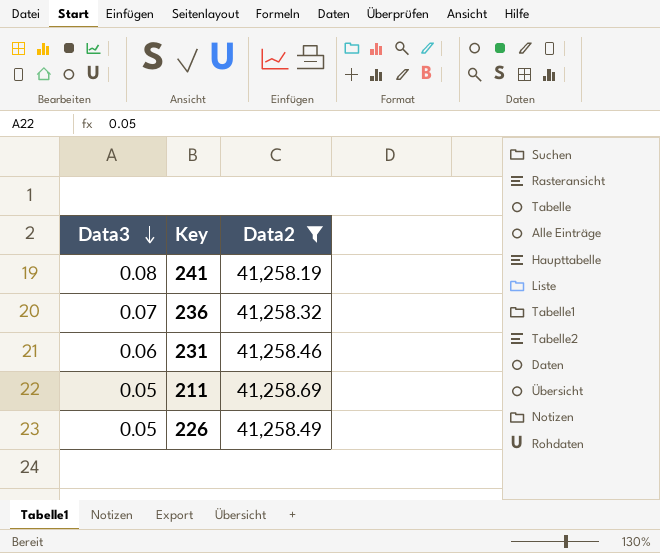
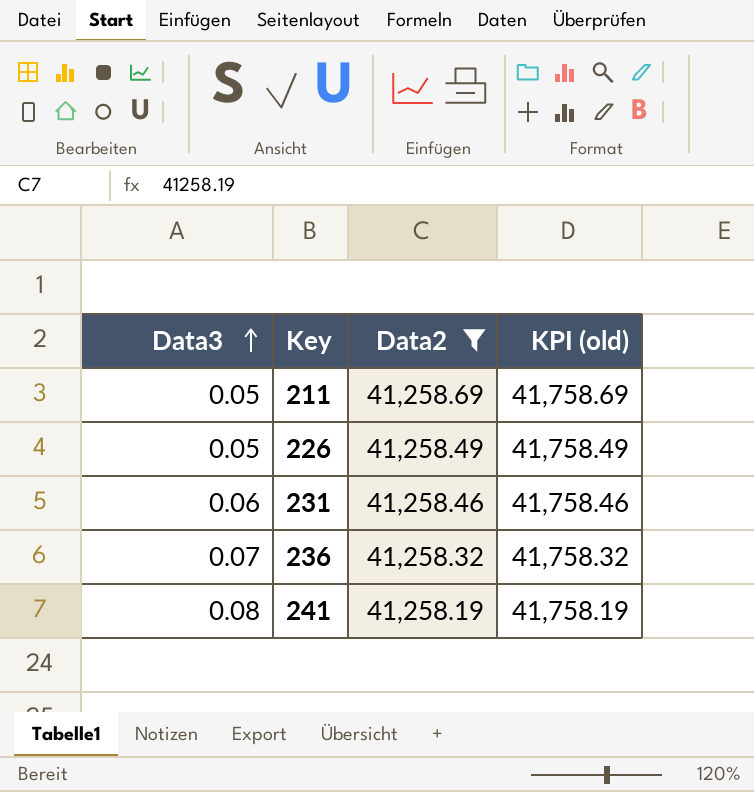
row order: Data3 descending -> Data3 ascending
column KPI (old) | formula: none -> [Data2] + 500

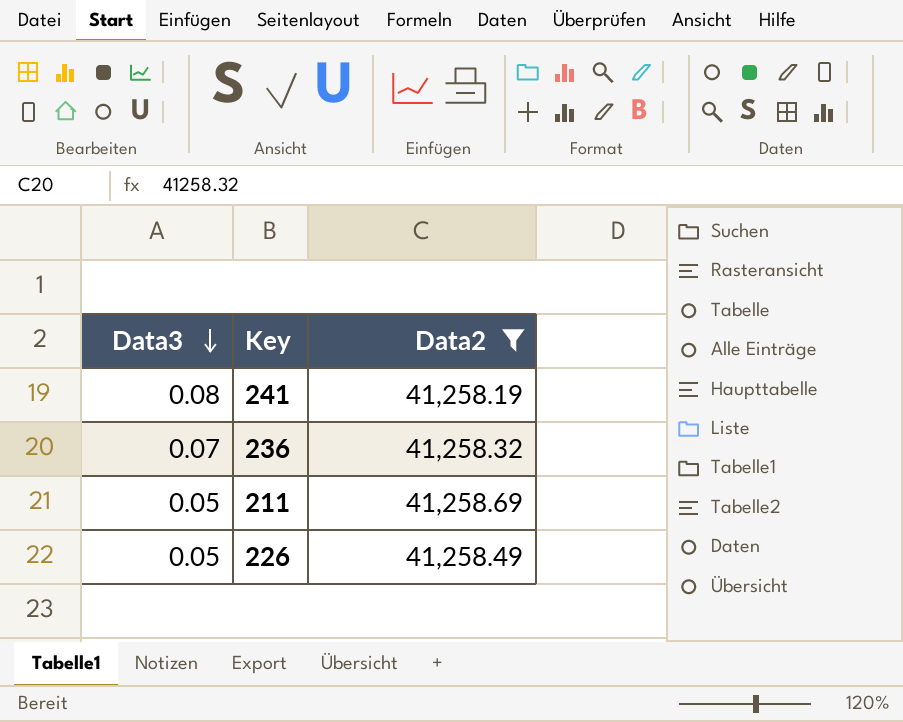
row order: Data3 ascending -> Data3 descending
column KPI (old) | formula: [Data2] + 500 -> none
row 231: 0.06 | 41,258.46 | 41,758.46 -> none

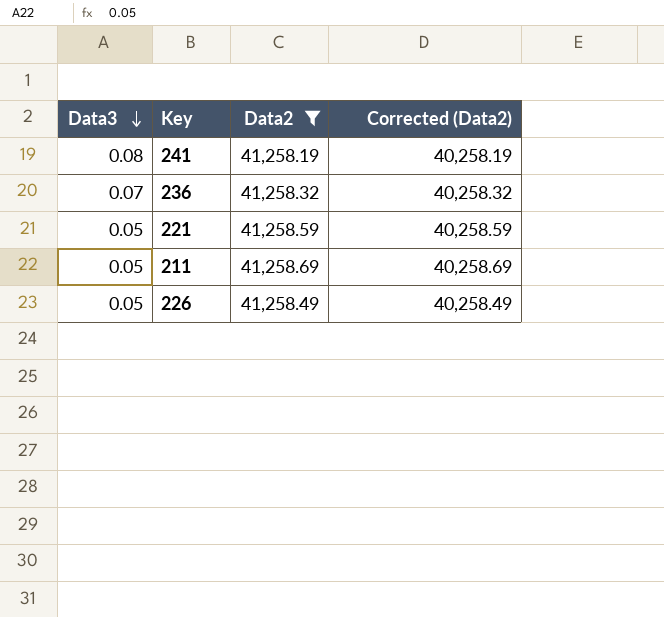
column Corrected (Data2) | formula: none -> [Data2] - 1000
row 221: none -> 0.05 | 41,258.59 | 40,258.59

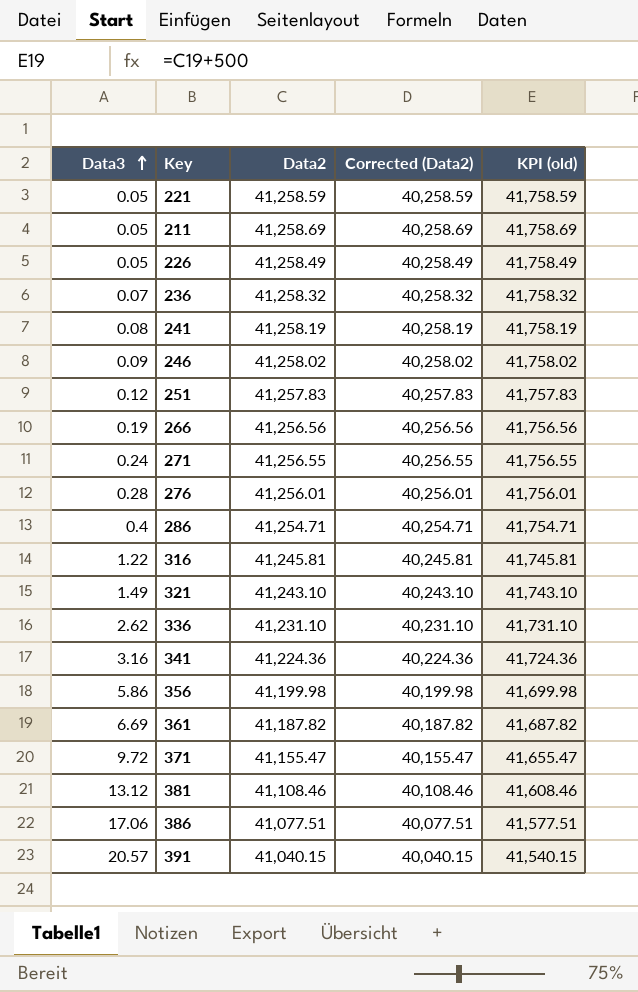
filter: Data2 >= 41,258.19 -> none
row order: Data3 descending -> Data3 ascending
column KPI (old) | formula: none -> [Data2] + 500

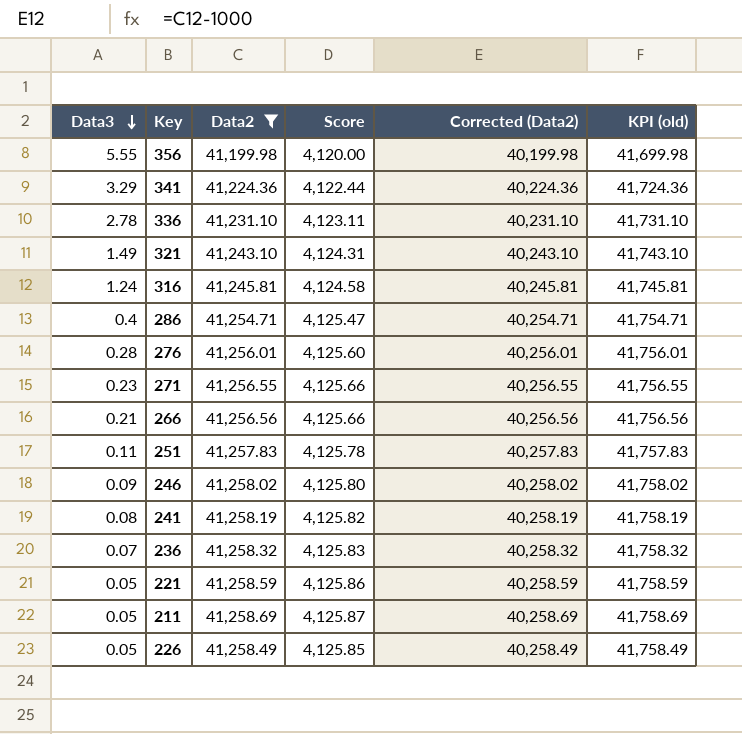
filter: none -> Data2 >= 41,199.98
row order: Data3 ascending -> Data3 descending
column Score | formula: none -> [Data2] * 0.1
356 | Data3: 5.86 -> 5.55
341 | Data3: 3.16 -> 3.29
336 | Data3: 2.62 -> 2.78
316 | Data3: 1.22 -> 1.24
271 | Data3: 0.24 -> 0.23
266 | Data3: 0.19 -> 0.21
251 | Data3: 0.12 -> 0.11

